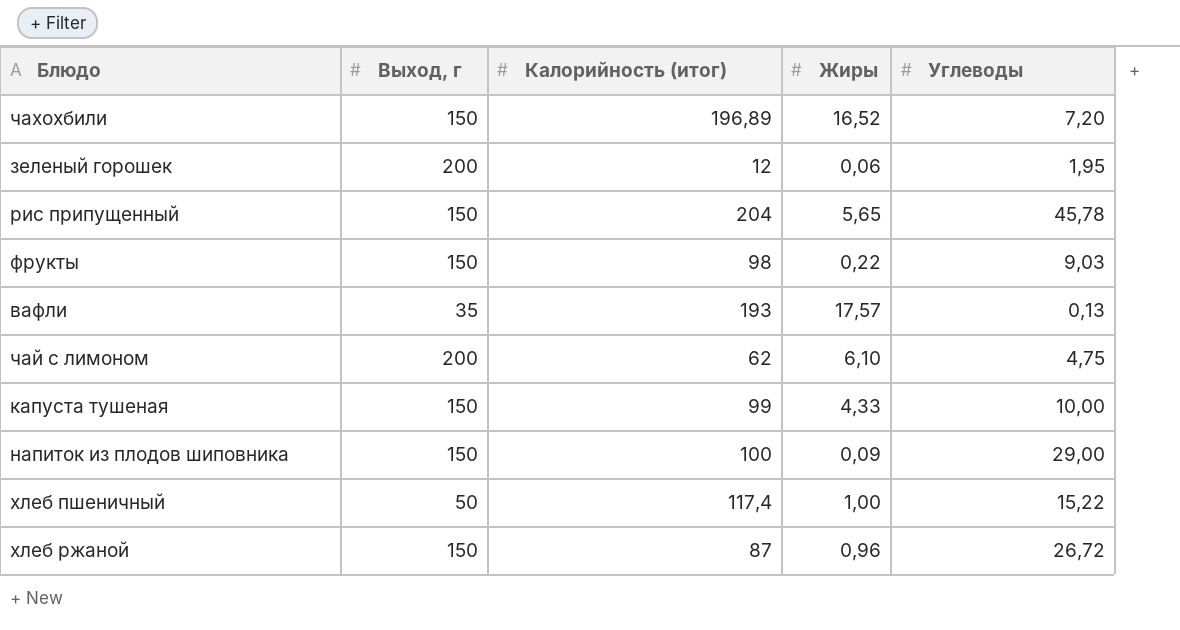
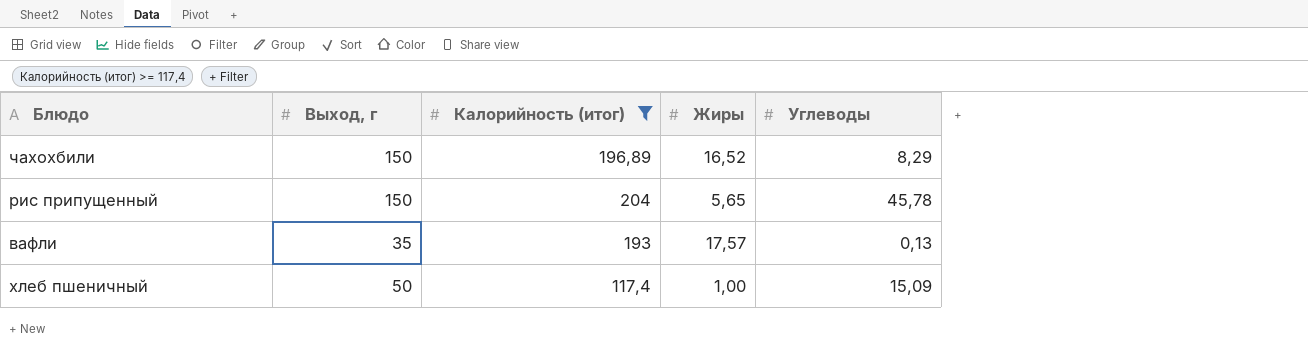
filter: none -> Калорийность (итог) >= 117,4
чахохбили | Углеводы: 7,20 -> 8,29
хлеб пшеничный | Углеводы: 15,22 -> 15,09

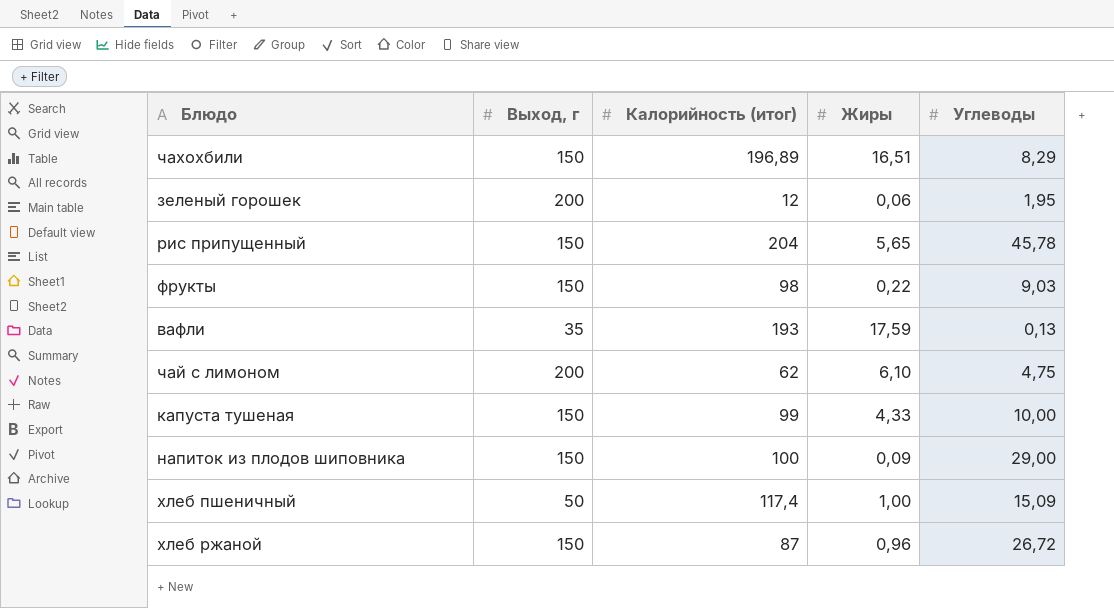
filter: Калорийность (итог) >= 117,4 -> none
чахохбили | Жиры: 16,52 -> 16,51
вафли | Жиры: 17,57 -> 17,59

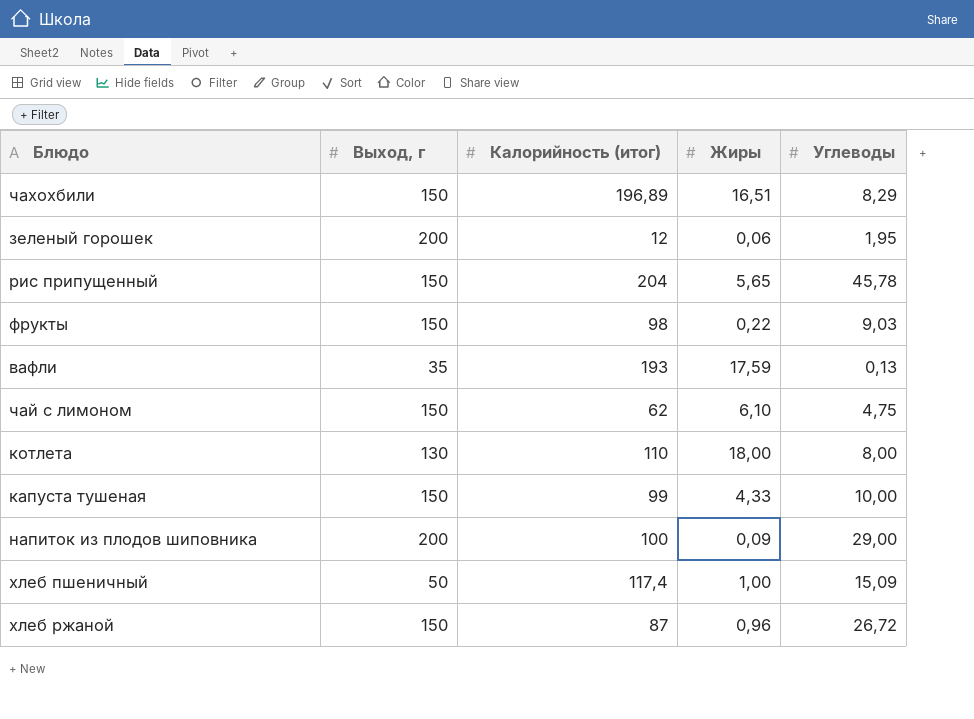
чай с лимоном | Выход, г: 200 -> 150
row котлета: none -> 130 | 110 | 18,00 | 8,00
напиток из плодов шиповника | Выход, г: 150 -> 200

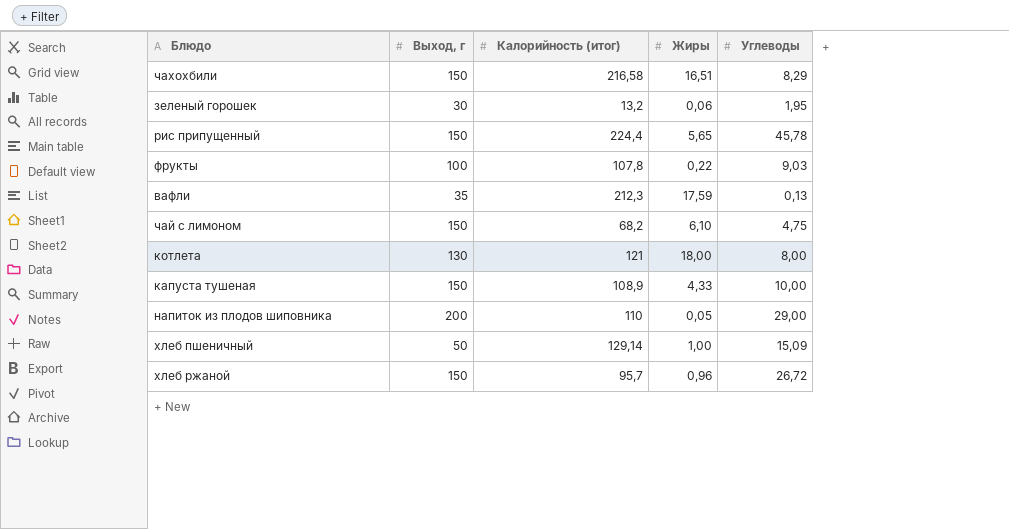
чахохбили | Калорийность (итог): 196,89 -> 216,58
зеленый горошек | Выход, г: 200 -> 30
зеленый горошек | Калорийность (итог): 12 -> 13,2
рис припущенный | Калорийность (итог): 204 -> 224,4
фрукты | Выход, г: 150 -> 100
фрукты | Калорийность (итог): 98 -> 107,8
вафли | Калорийность (итог): 193 -> 212,3
чай с лимоном | Калорийность (итог): 62 -> 68,2
котлета | Калорийность (итог): 110 -> 121
капуста тушеная | Калорийность (итог): 99 -> 108,9
напиток из плодов шиповника | Калорийность (итог): 100 -> 110
напиток из плодов шиповника | Жиры: 0,09 -> 0,05
хлеб пшеничный | Калорийность (итог): 117,4 -> 129,14
хлеб ржаной | Калорийность (итог): 87 -> 95,7

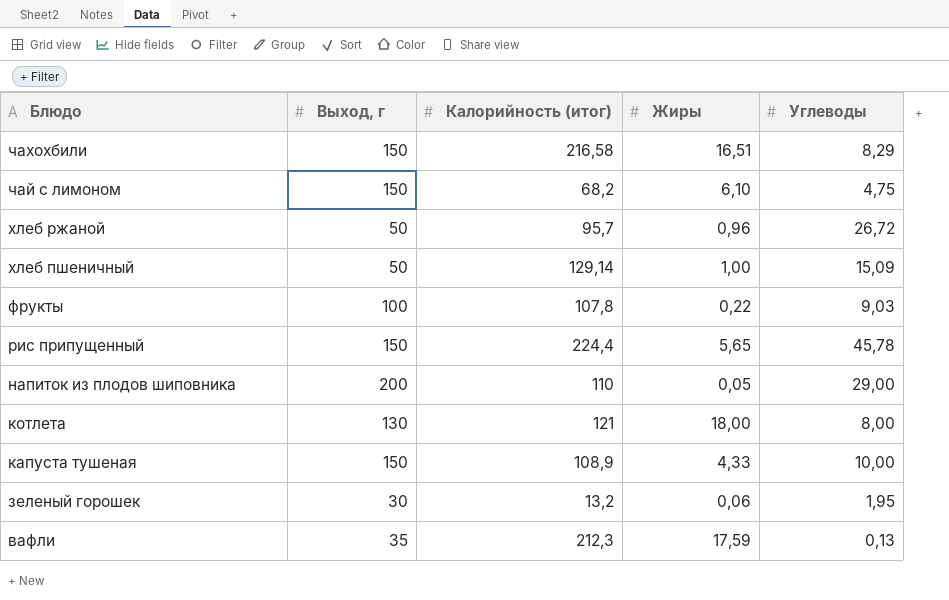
row order: none -> Блюдо descending
хлеб ржаной | Выход, г: 150 -> 50

